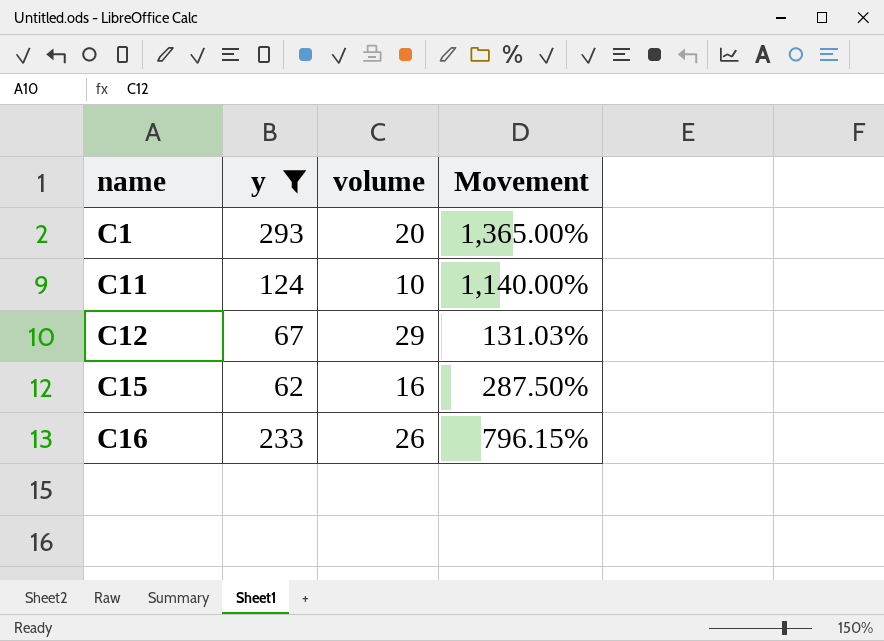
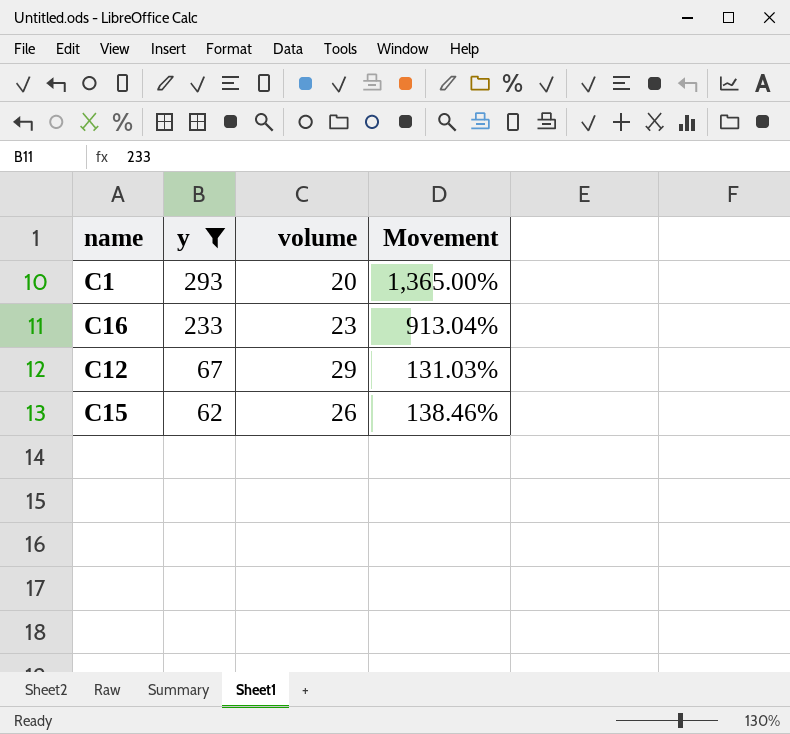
row order: name ascending -> y descending
row C11: 124 | 10 | 1,140.00% -> none
C16 | volume: 26 -> 23
C16 | Movement: 796.15% -> 913.04%
C15 | volume: 16 -> 26
C15 | Movement: 287.50% -> 138.46%

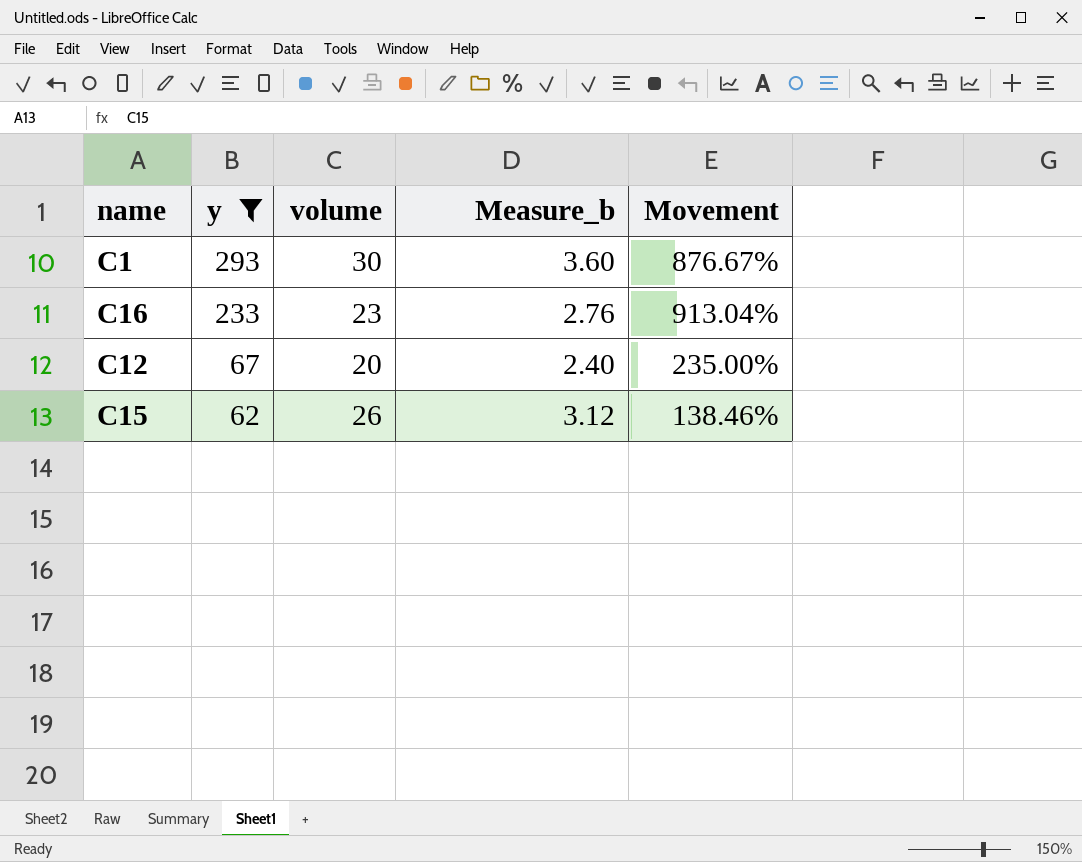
column Measure_b | formula: none -> [volume] * 0.12
C1 | volume: 20 -> 30
C1 | Movement: 1,365.00% -> 876.67%
C12 | volume: 29 -> 20
C12 | Movement: 131.03% -> 235.00%

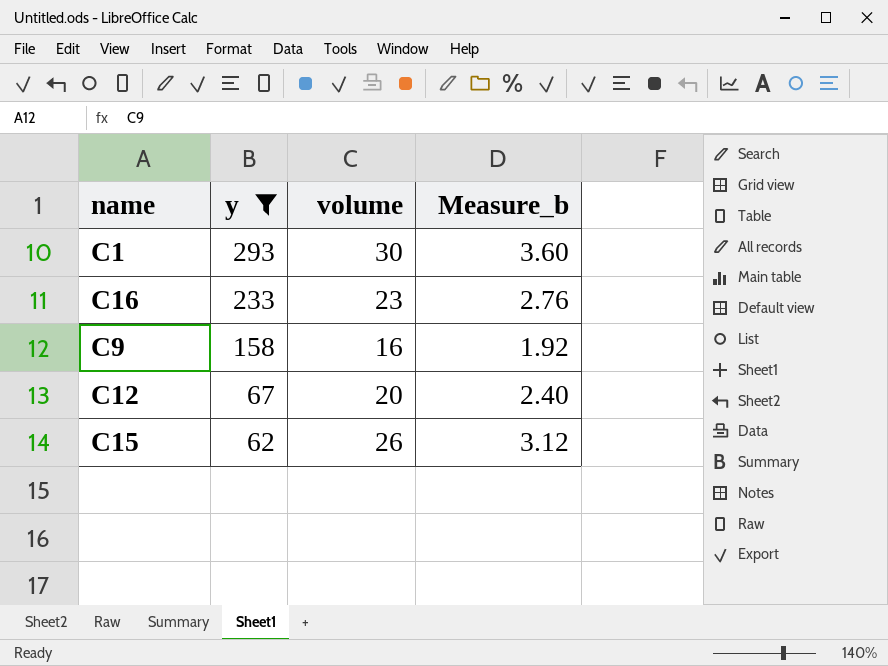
column Movement | formula: ([y] - [volume]) / [volume] -> none
row C9: none -> 158 | 16 | 1.92

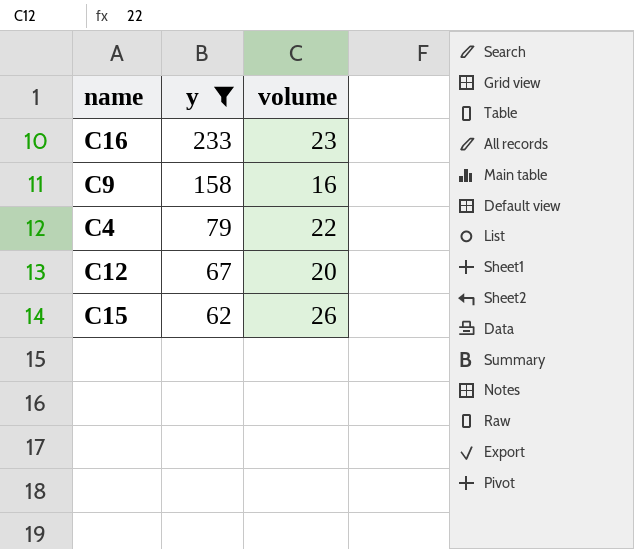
column Measure_b | formula: [volume] * 0.12 -> none
row C1: 293 | 30 | 3.60 -> none
row C4: none -> 79 | 22

